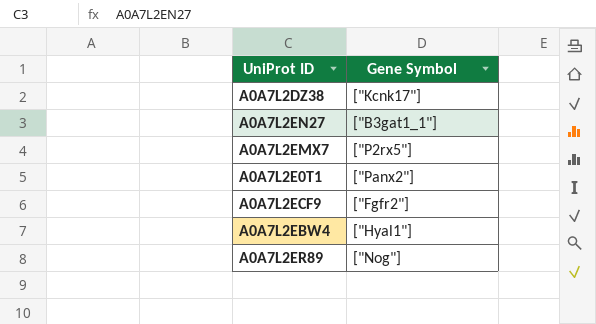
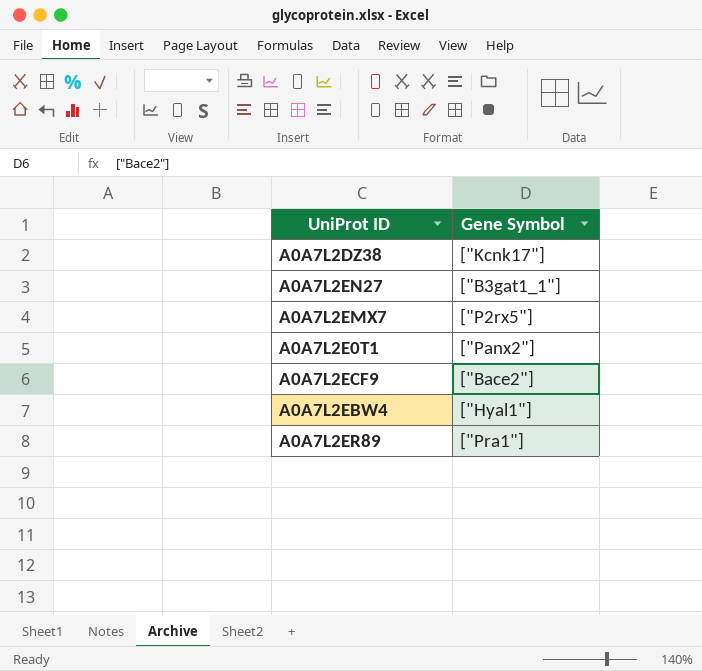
A0A7L2ECF9 | Gene Symbol: ["Fgfr2"] -> ["Bace2"]
A0A7L2ER89 | Gene Symbol: ["Nog"] -> ["Pra1"]

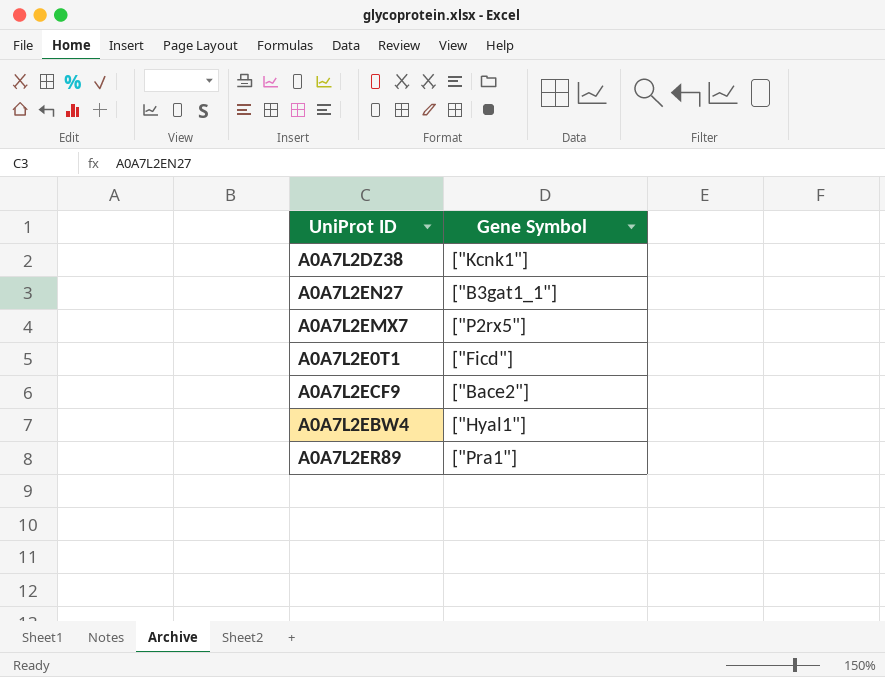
A0A7L2DZ38 | Gene Symbol: ["Kcnk17"] -> ["Kcnk1"]
A0A7L2E0T1 | Gene Symbol: ["Panx2"] -> ["Ficd"]

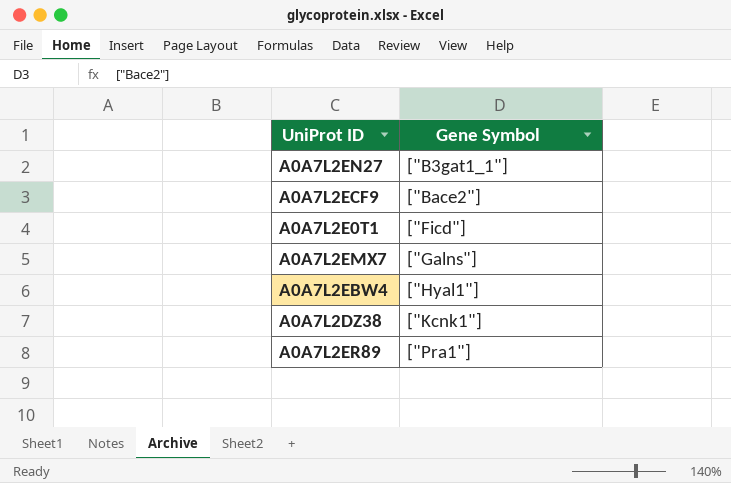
row order: none -> Gene Symbol ascending
A0A7L2EMX7 | Gene Symbol: ["P2rx5"] -> ["Galns"]

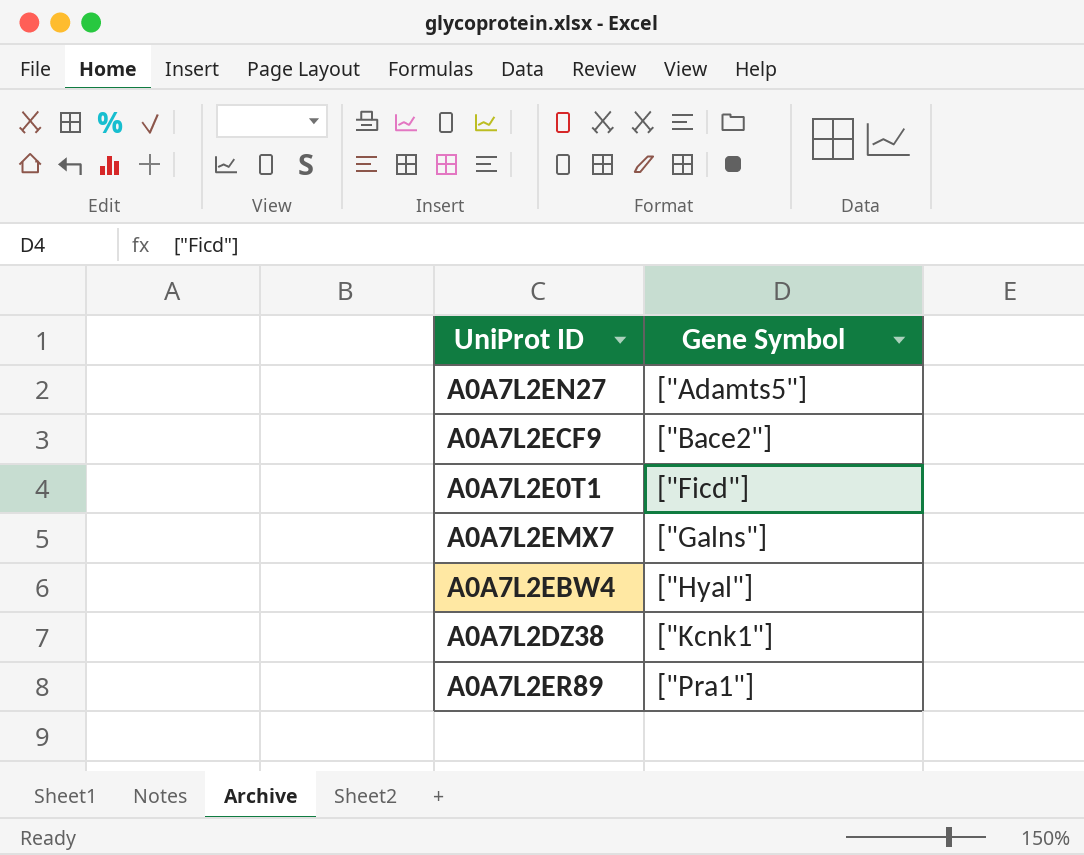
A0A7L2EN27 | Gene Symbol: ["B3gat1_1"] -> ["Adamts5"]
A0A7L2EBW4 | Gene Symbol: ["Hyal1"] -> ["Hyal"]

